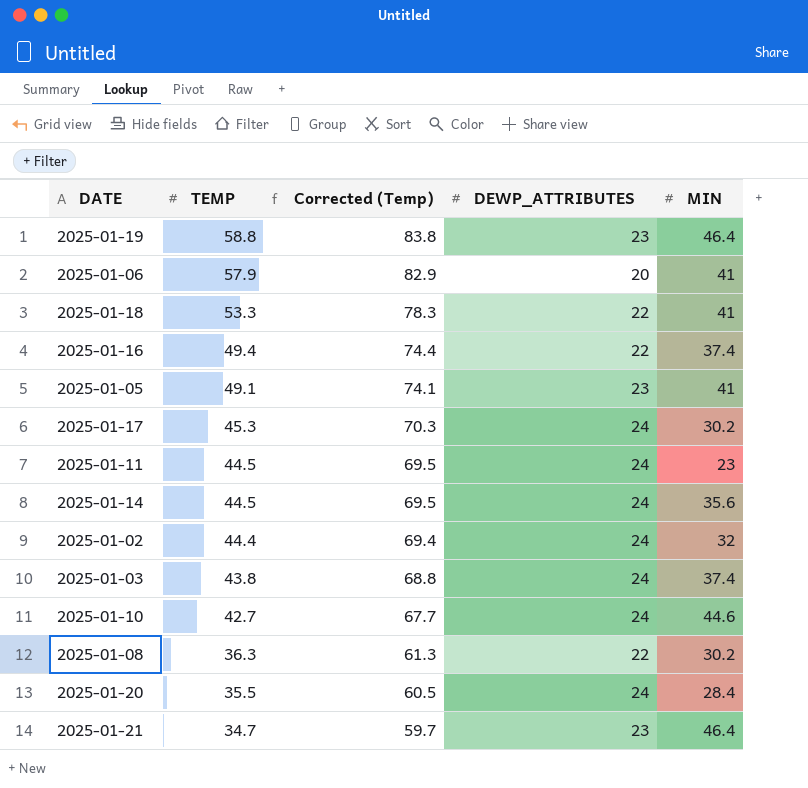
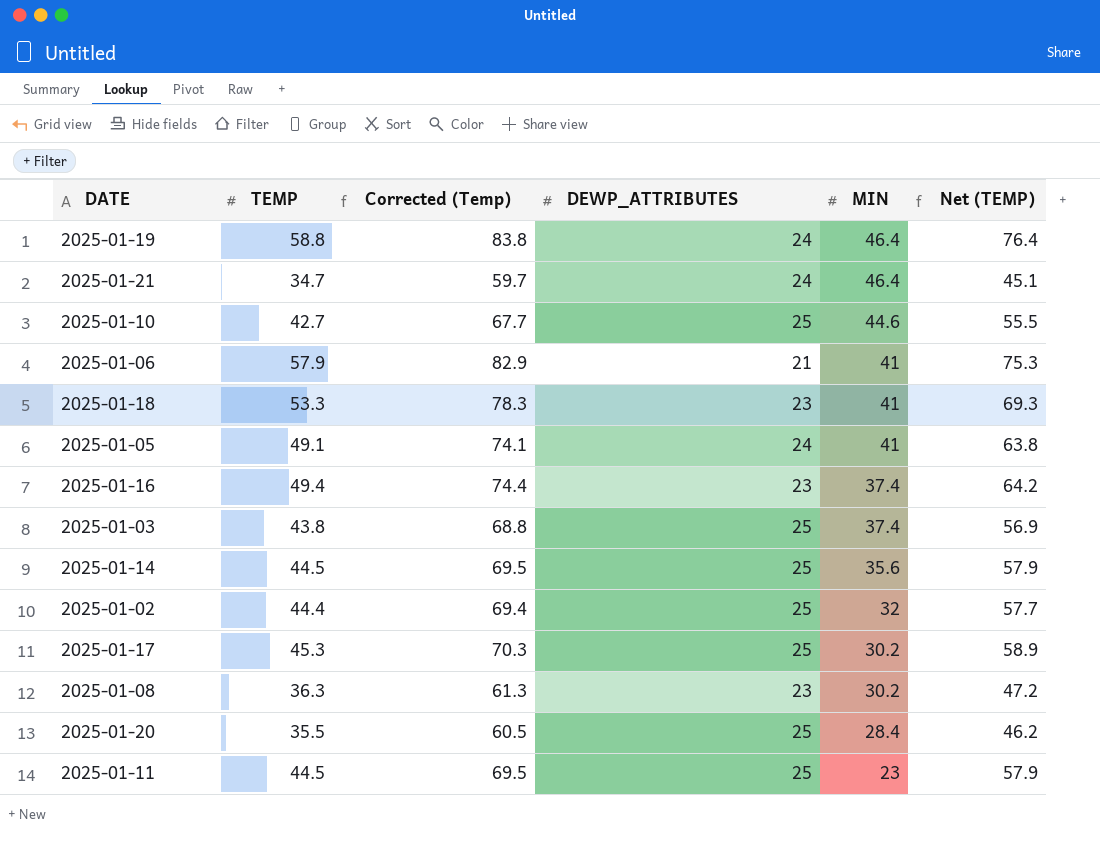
row order: TEMP descending -> MIN descending
column Net (TEMP) | formula: none -> [TEMP] * 1.3
2025-01-19 | DEWP_ATTRIBUTES: 23 -> 24
2025-01-21 | DEWP_ATTRIBUTES: 23 -> 24
2025-01-10 | DEWP_ATTRIBUTES: 24 -> 25
2025-01-06 | DEWP_ATTRIBUTES: 20 -> 21
2025-01-18 | DEWP_ATTRIBUTES: 22 -> 23
2025-01-05 | DEWP_ATTRIBUTES: 23 -> 24
2025-01-16 | DEWP_ATTRIBUTES: 22 -> 23
2025-01-03 | DEWP_ATTRIBUTES: 24 -> 25
2025-01-14 | DEWP_ATTRIBUTES: 24 -> 25
2025-01-02 | DEWP_ATTRIBUTES: 24 -> 25
2025-01-17 | DEWP_ATTRIBUTES: 24 -> 25
2025-01-08 | DEWP_ATTRIBUTES: 22 -> 23
2025-01-20 | DEWP_ATTRIBUTES: 24 -> 25
2025-01-11 | DEWP_ATTRIBUTES: 24 -> 25

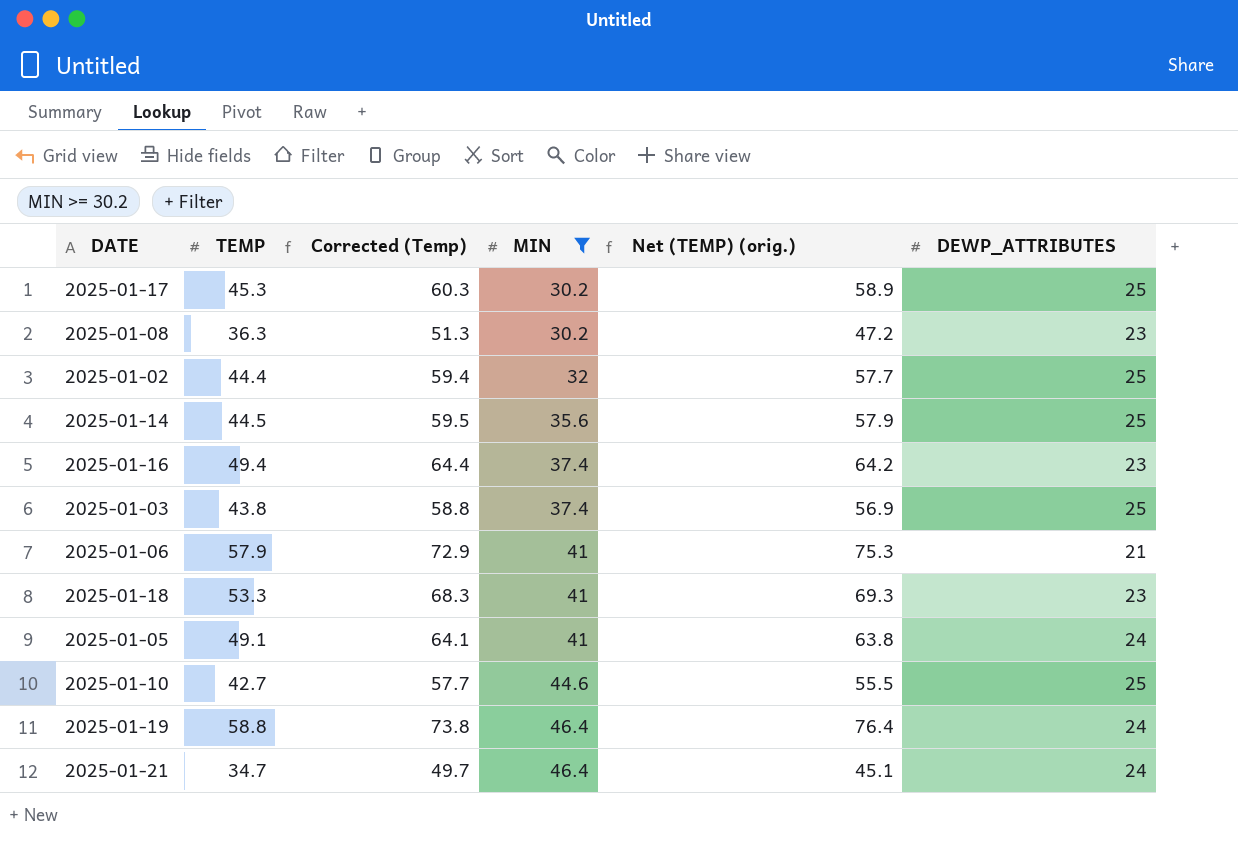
filter: none -> MIN >= 30.2
row order: MIN descending -> MIN ascending
column Corrected (Temp) | formula: [TEMP] + 25 -> [TEMP] + 15
column name: Net (TEMP) -> Net (TEMP) (orig.)
column DEWP_ATTRIBUTES | position: 4 -> 6

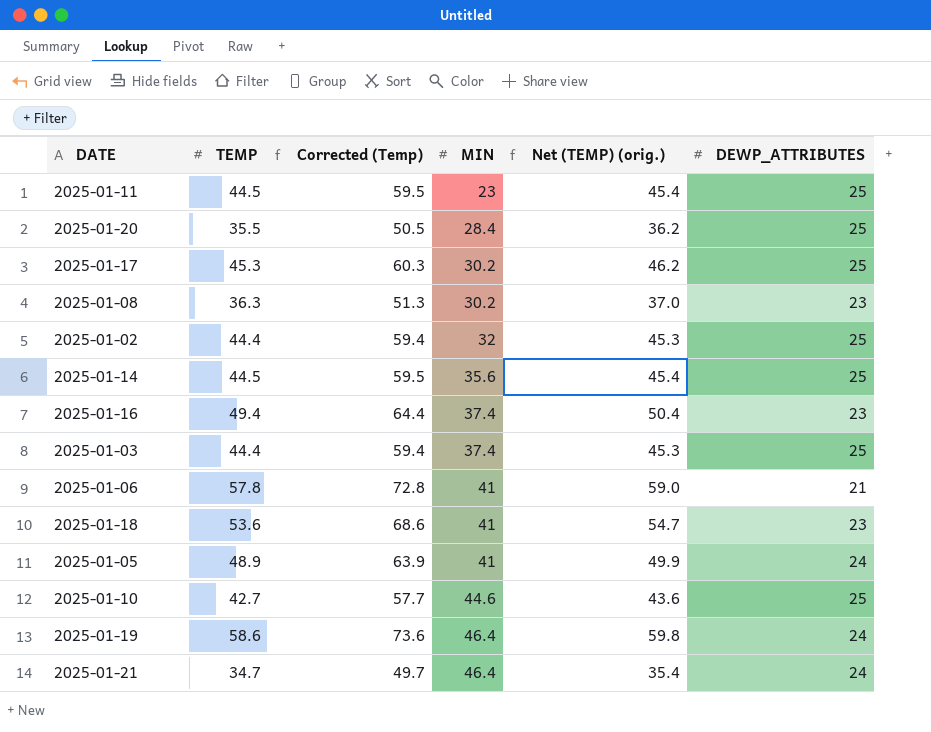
filter: MIN >= 30.2 -> none
column Net (TEMP) (orig.) | formula: [TEMP] * 1.3 -> [TEMP] * 1.02
2025-01-03 | TEMP: 43.8 -> 44.4
2025-01-03 | Corrected (Temp): 58.8 -> 59.4
2025-01-06 | TEMP: 57.9 -> 57.8
2025-01-06 | Corrected (Temp): 72.9 -> 72.8
2025-01-18 | TEMP: 53.3 -> 53.6
2025-01-18 | Corrected (Temp): 68.3 -> 68.6
2025-01-05 | TEMP: 49.1 -> 48.9
2025-01-05 | Corrected (Temp): 64.1 -> 63.9
2025-01-19 | TEMP: 58.8 -> 58.6
2025-01-19 | Corrected (Temp): 73.8 -> 73.6

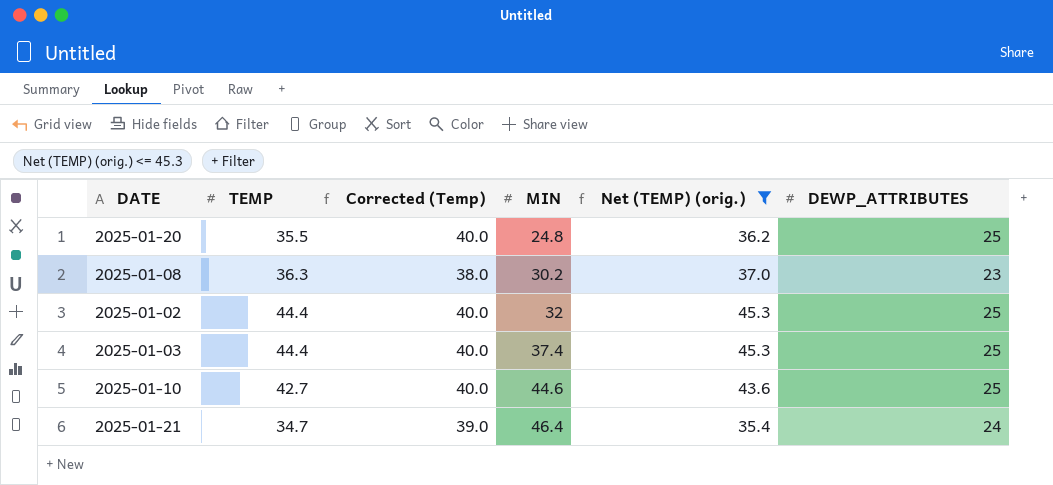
filter: none -> Net (TEMP) (orig.) <= 45.3
column Corrected (Temp) | formula: [TEMP] + 15 -> [DEWP_ATTRIBUTES] + 15
2025-01-20 | MIN: 28.4 -> 24.8

